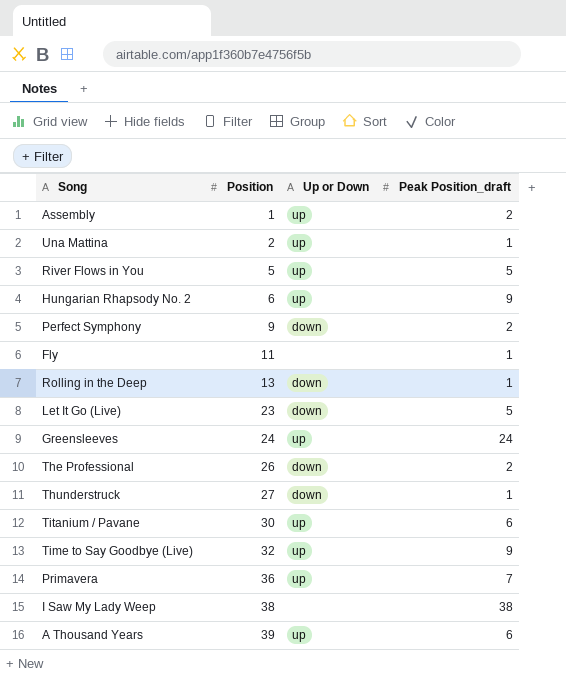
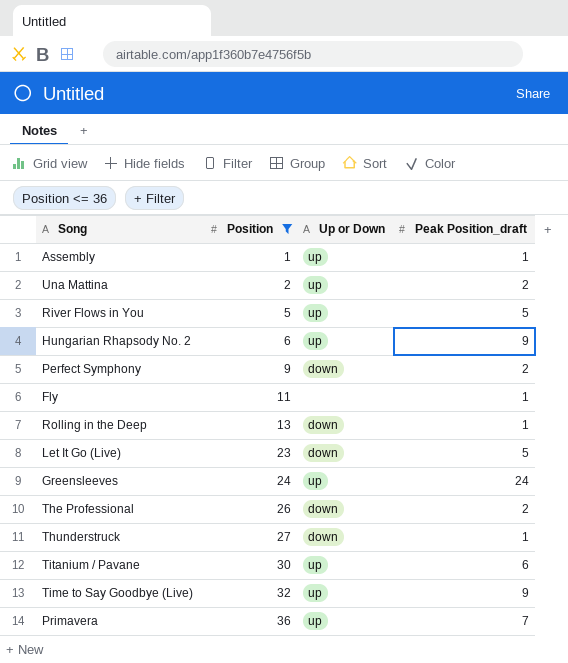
filter: none -> Position <= 36
Assembly | Peak Position_draft: 2 -> 1
Una Mattina | Peak Position_draft: 1 -> 2

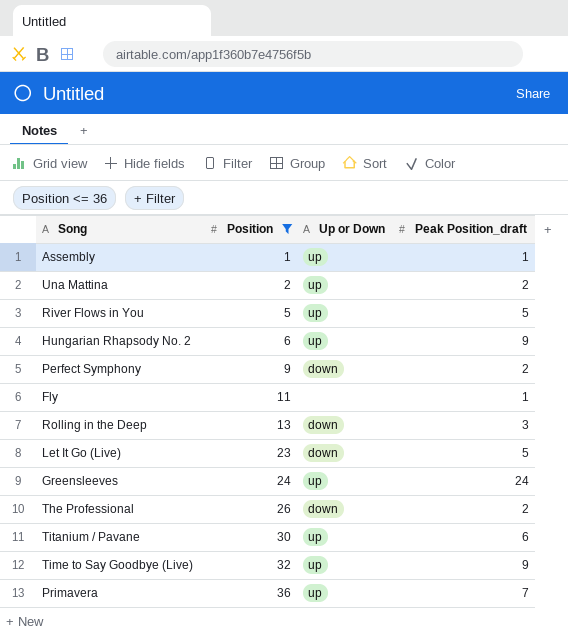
row Thunderstruck: 27 | down | 1 -> none
Rolling in the Deep | Peak Position_draft: 1 -> 3

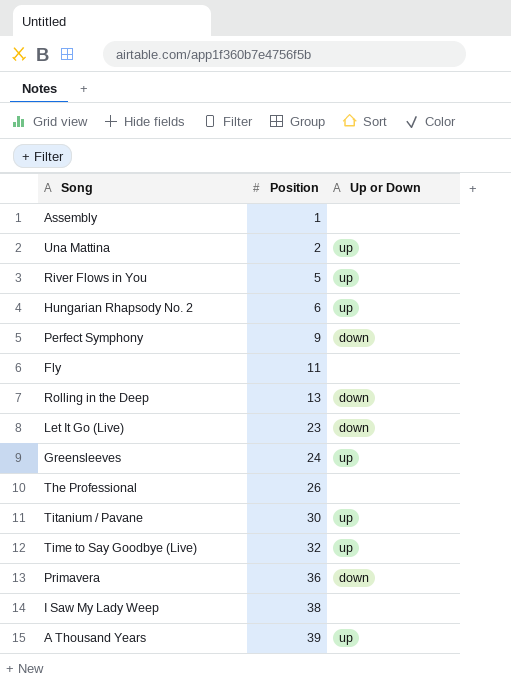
filter: Position <= 36 -> none
column Peak Position_draft | position: 4 -> none
Assembly | Up or Down: up -> none
The Professional | Up or Down: down -> none
Primavera | Up or Down: up -> down

